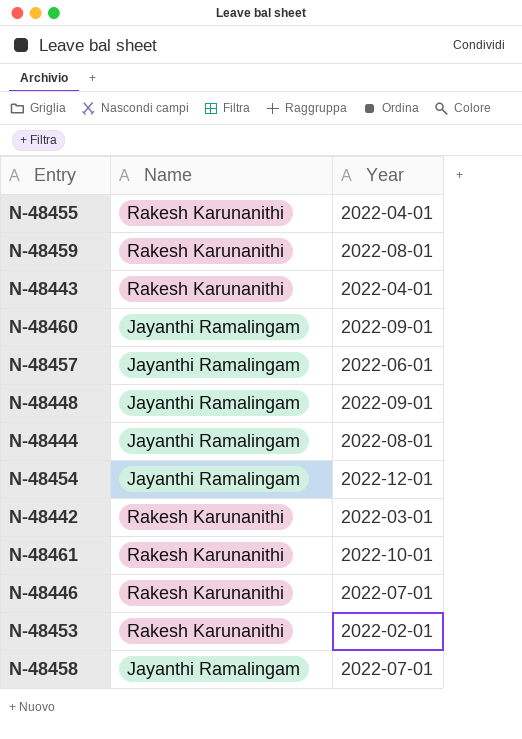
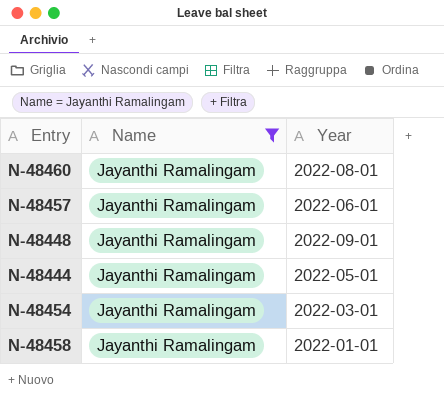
filter: none -> Name = Jayanthi Ramalingam
N-48460 | Year: 2022-09-01 -> 2022-08-01
N-48444 | Year: 2022-08-01 -> 2022-05-01
N-48454 | Year: 2022-12-01 -> 2022-03-01
N-48458 | Year: 2022-07-01 -> 2022-01-01

